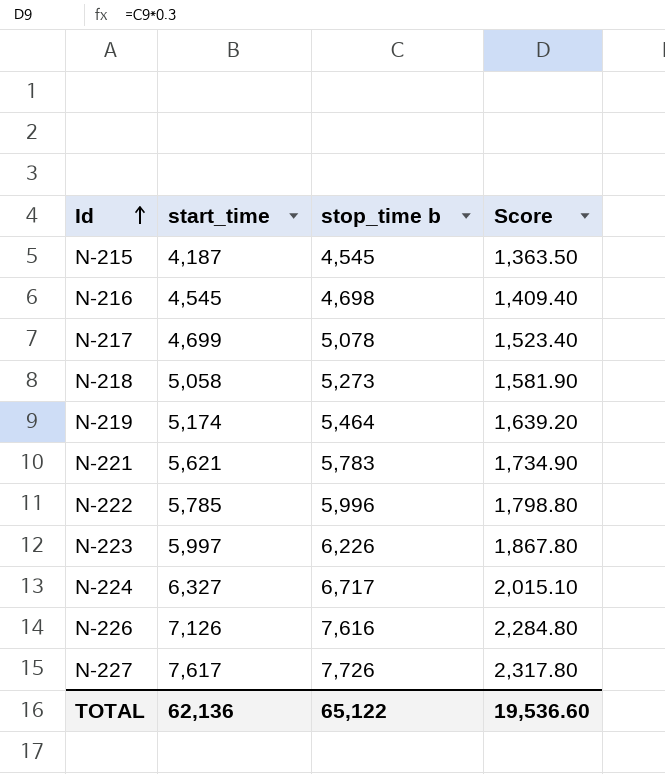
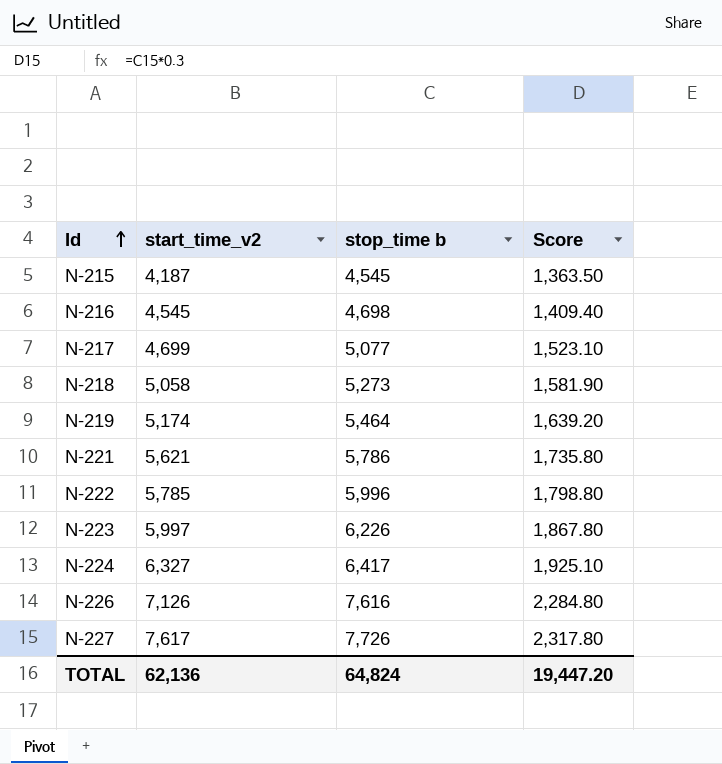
column name: start_time -> start_time_v2
N-217 | stop_time b: 5,078 -> 5,077
N-217 | Score: 1,523.40 -> 1,523.10
N-221 | stop_time b: 5,783 -> 5,786
N-221 | Score: 1,734.90 -> 1,735.80
N-224 | stop_time b: 6,717 -> 6,417
N-224 | Score: 2,015.10 -> 1,925.10
TOTAL | stop_time b: 65,122 -> 64,824
TOTAL | Score: 19,536.60 -> 19,447.20

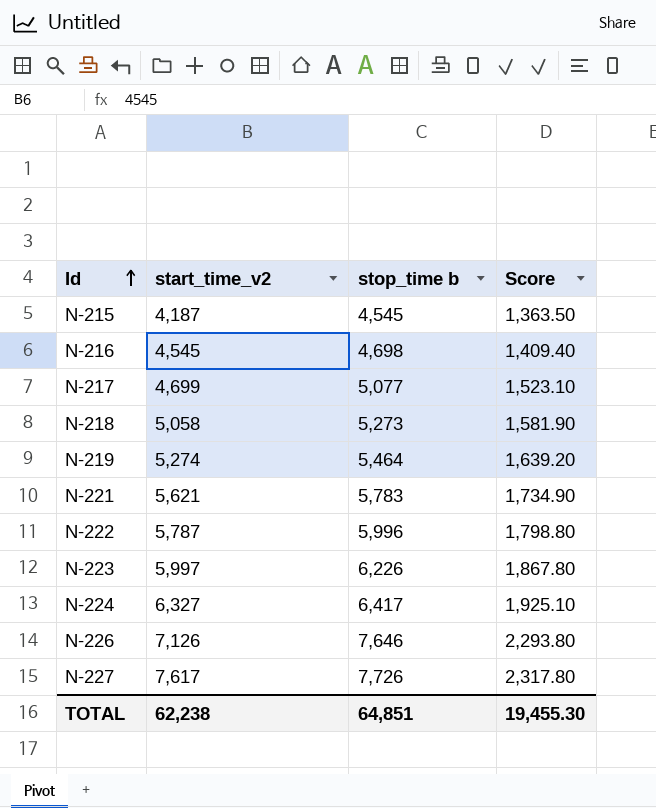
N-219 | start_time_v2: 5,174 -> 5,274
N-221 | stop_time b: 5,786 -> 5,783
N-221 | Score: 1,735.80 -> 1,734.90
N-222 | start_time_v2: 5,785 -> 5,787
N-226 | stop_time b: 7,616 -> 7,646
N-226 | Score: 2,284.80 -> 2,293.80
TOTAL | start_time_v2: 62,136 -> 62,238
TOTAL | stop_time b: 64,824 -> 64,851
TOTAL | Score: 19,447.20 -> 19,455.30

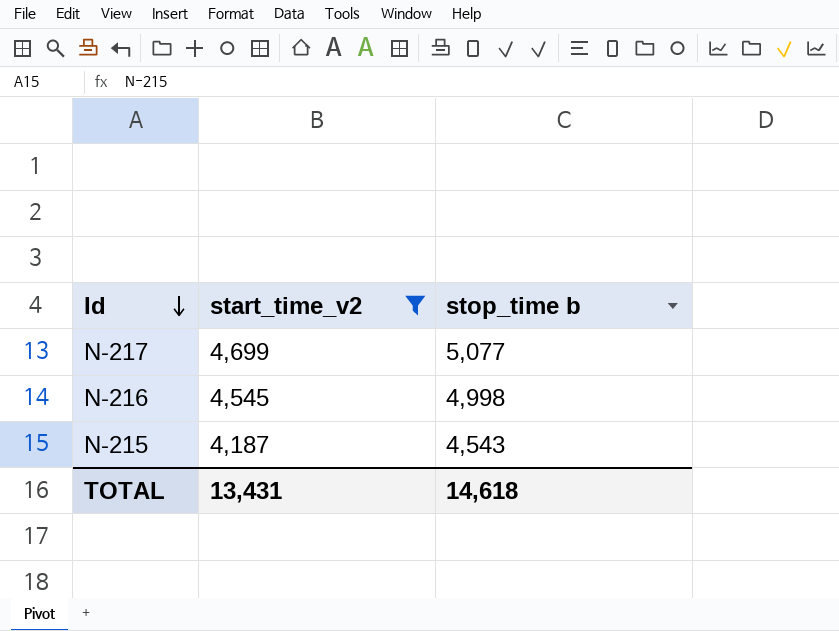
filter: none -> start_time_v2 <= 4,699
row order: Id ascending -> Id descending
column Score | formula: [stop_time b] * 0.3 -> none
N-216 | stop_time b: 4,698 -> 4,998
N-215 | stop_time b: 4,545 -> 4,543
TOTAL | start_time_v2: 62,238 -> 13,431
TOTAL | stop_time b: 64,851 -> 14,618

